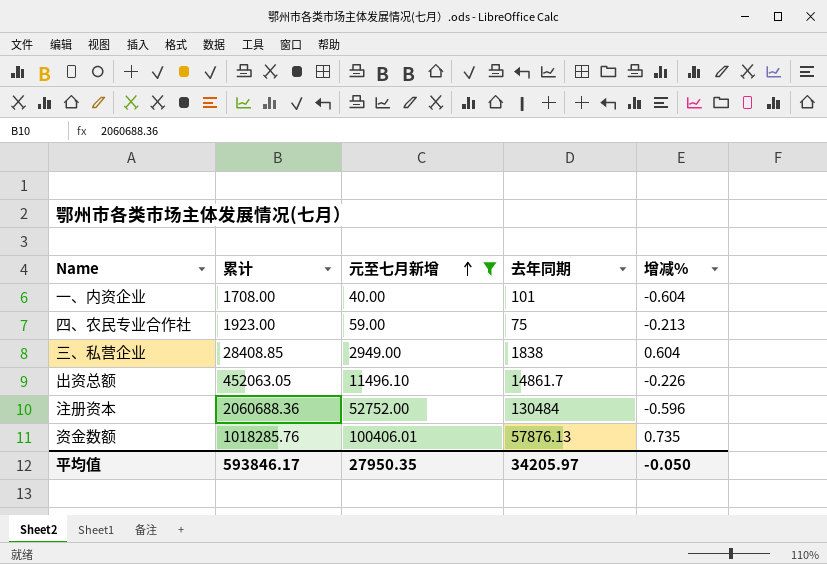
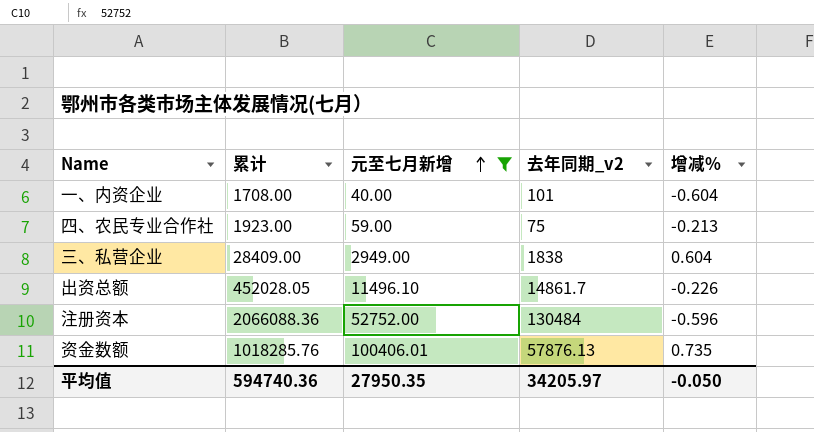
column name: 去年同期 -> 去年同期_v2
三、私营企业 | 累计: 28408.85 -> 28409.00
出资总额 | 累计: 452063.05 -> 452028.05
注册资本 | 累计: 2060688.36 -> 2066088.36
平均值 | 累计: 593846.17 -> 594740.36

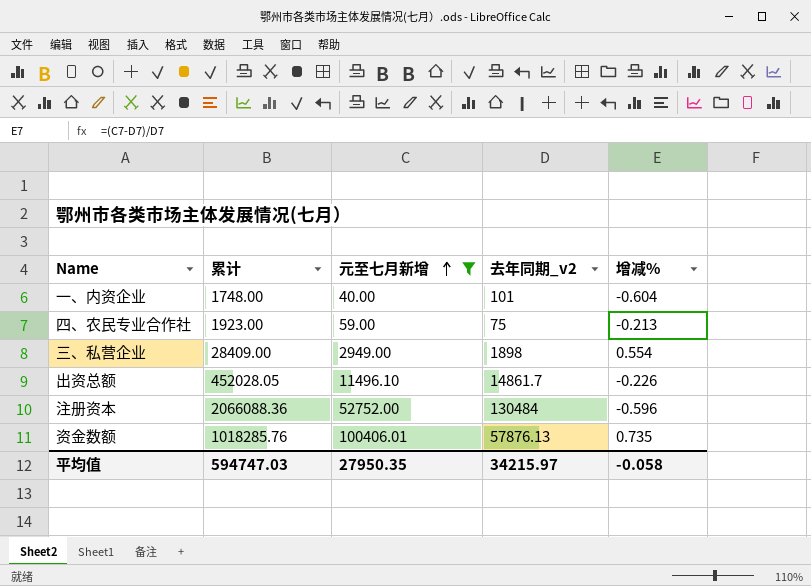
一、内资企业 | 累计: 1708.00 -> 1748.00
三、私营企业 | 去年同期_v2: 1838 -> 1898
三、私营企业 | 增减%: 0.604 -> 0.554
平均值 | 累计: 594740.36 -> 594747.03
平均值 | 去年同期_v2: 34205.97 -> 34215.97
平均值 | 增减%: -0.050 -> -0.058

